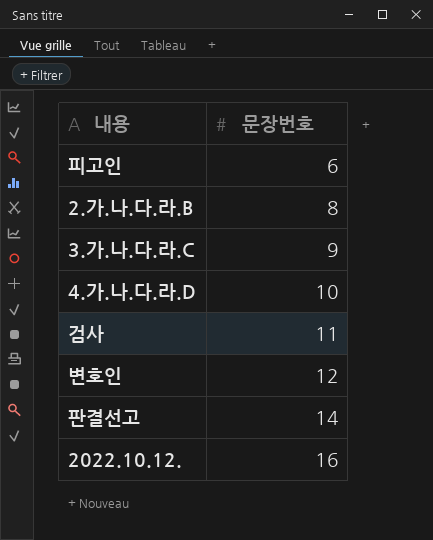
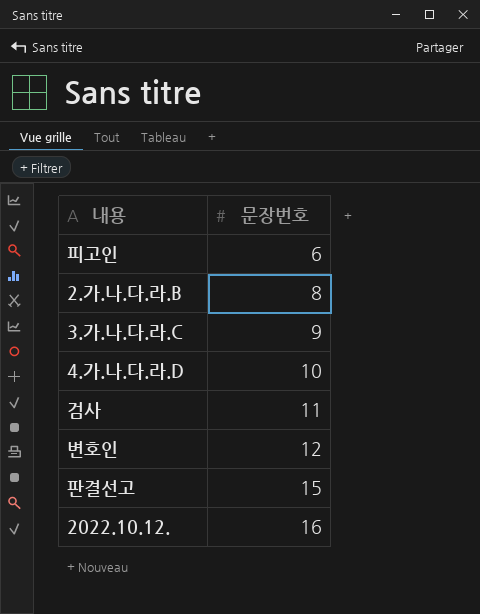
판결선고 | 문장번호: 14 -> 15

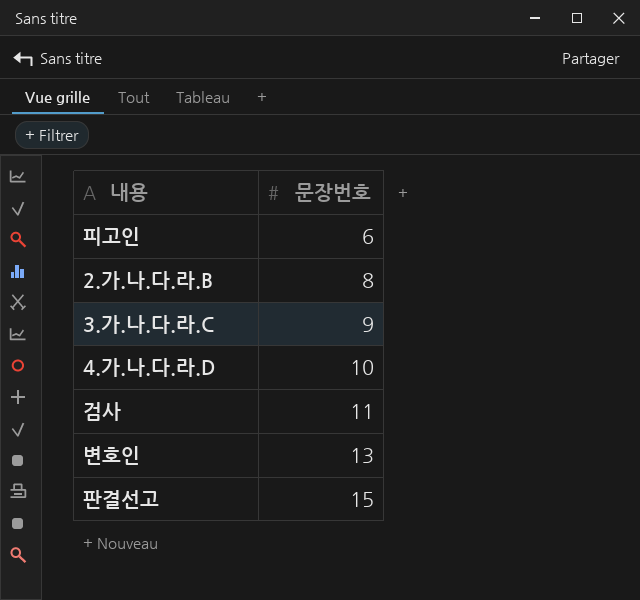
row 2022.10.12.: 16 -> none
변호인 | 문장번호: 12 -> 13

